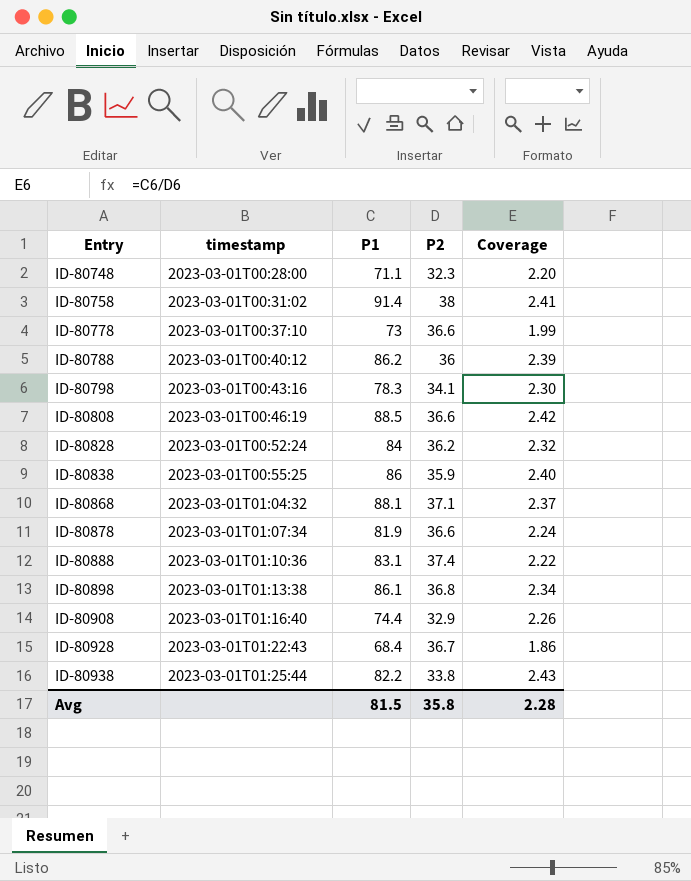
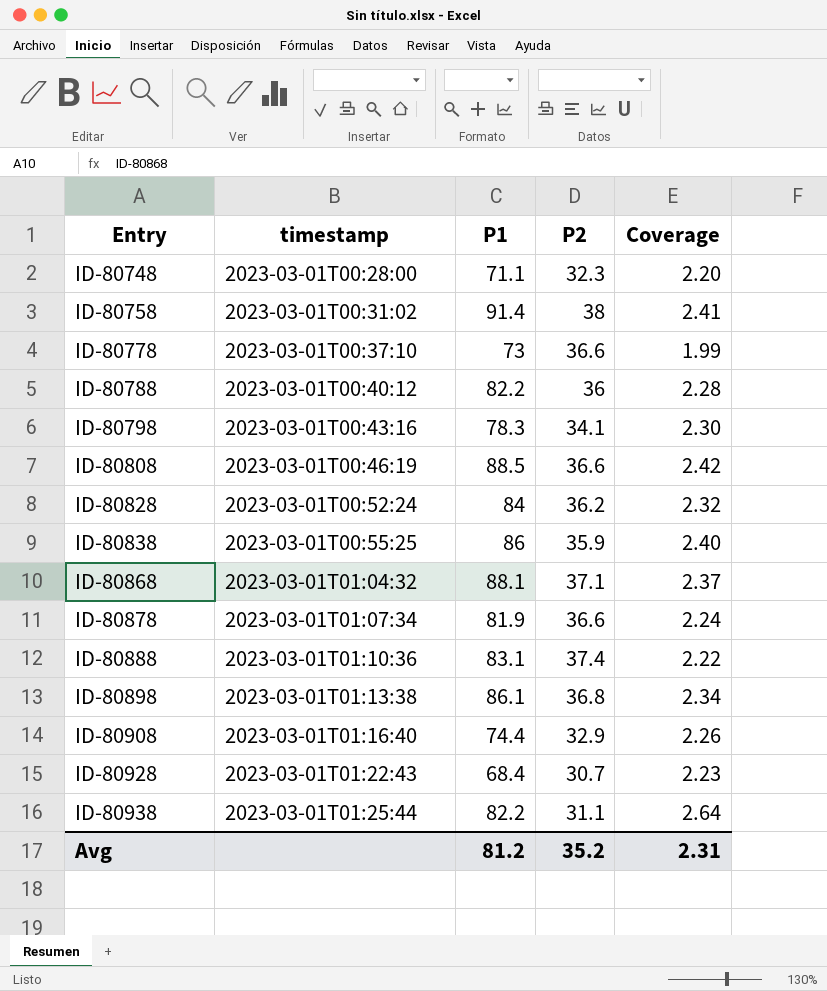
ID-80788 | P1: 86.2 -> 82.2
ID-80788 | Coverage: 2.39 -> 2.28
ID-80928 | P2: 36.7 -> 30.7
ID-80928 | Coverage: 1.86 -> 2.23
ID-80938 | P2: 33.8 -> 31.1
ID-80938 | Coverage: 2.43 -> 2.64
Avg | P1: 81.5 -> 81.2
Avg | P2: 35.8 -> 35.2
Avg | Coverage: 2.28 -> 2.31

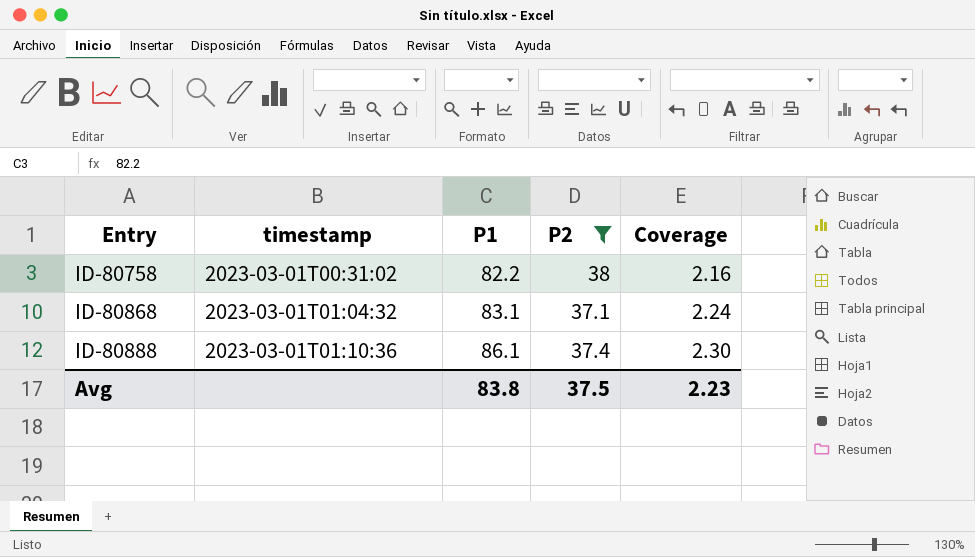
filter: none -> P2 >= 37.1
ID-80758 | P1: 91.4 -> 82.2
ID-80758 | Coverage: 2.41 -> 2.16
ID-80868 | P1: 88.1 -> 83.1
ID-80868 | Coverage: 2.37 -> 2.24
ID-80888 | P1: 83.1 -> 86.1
ID-80888 | Coverage: 2.22 -> 2.30
Avg | P1: 81.2 -> 83.8
Avg | P2: 35.2 -> 37.5
Avg | Coverage: 2.31 -> 2.23

